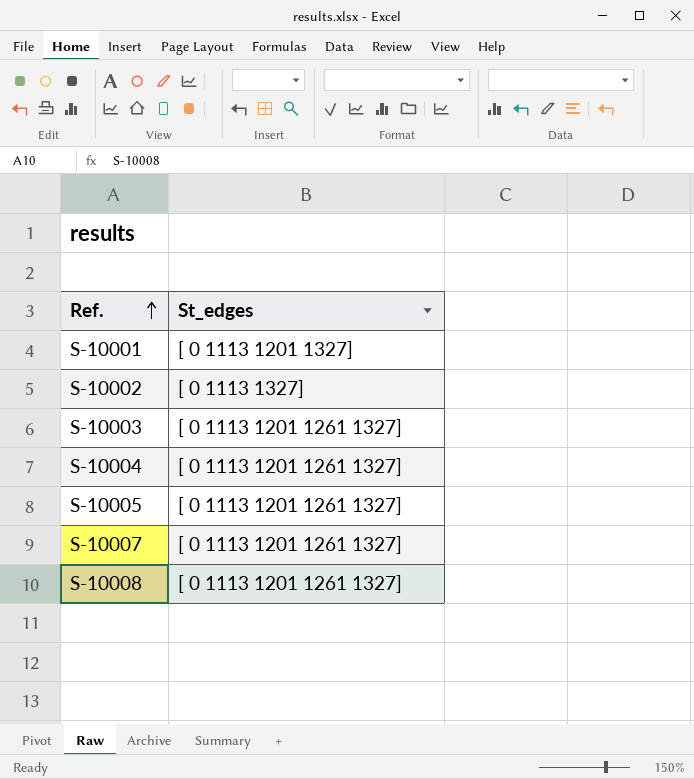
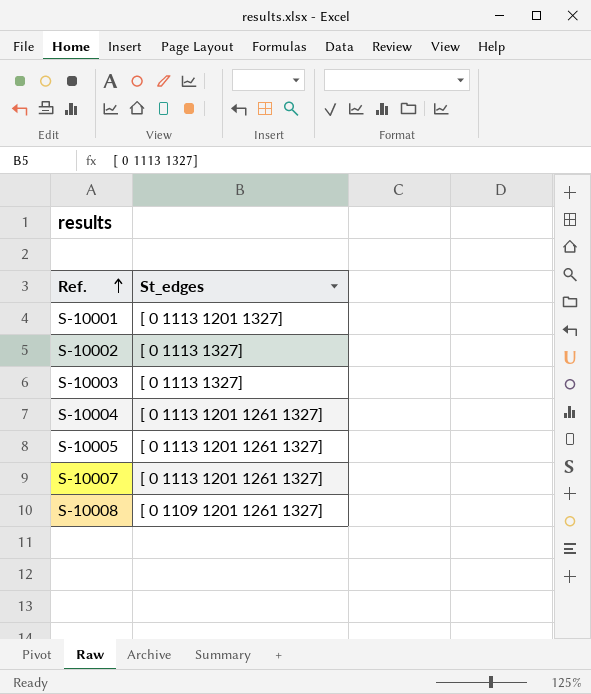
S-10003 | St_edges: [ 0 1113 1201 1261 1327] -> [ 0 1113 1327]
S-10008 | St_edges: [ 0 1113 1201 1261 1327] -> [ 0 1109 1201 1261 1327]

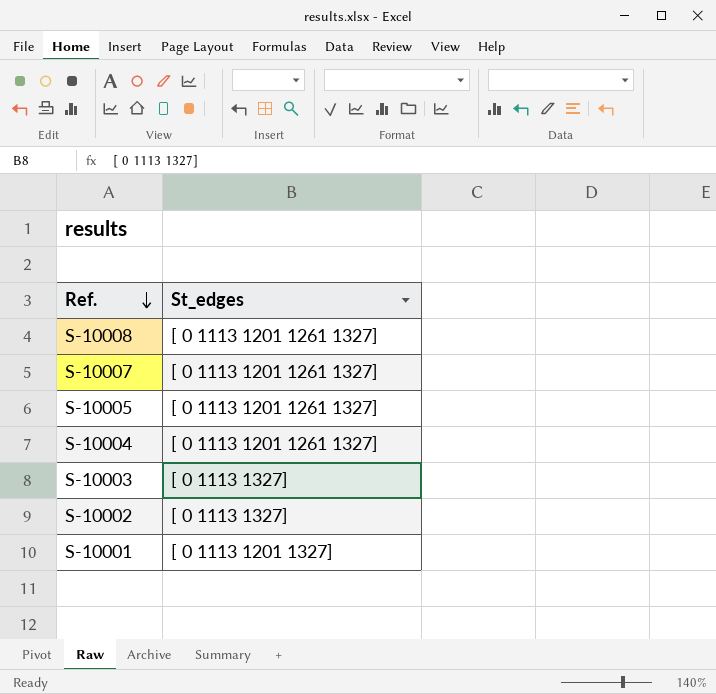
row order: Ref. ascending -> Ref. descending
S-10008 | St_edges: [ 0 1109 1201 1261 1327] -> [ 0 1113 1201 1261 1327]

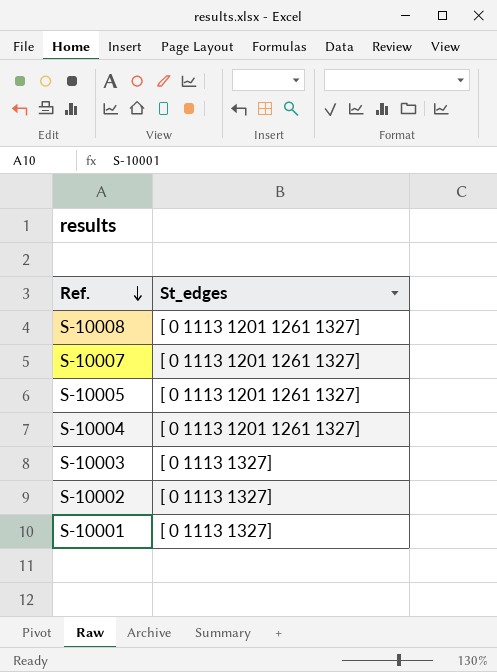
S-10001 | St_edges: [ 0 1113 1201 1327] -> [ 0 1113 1327]

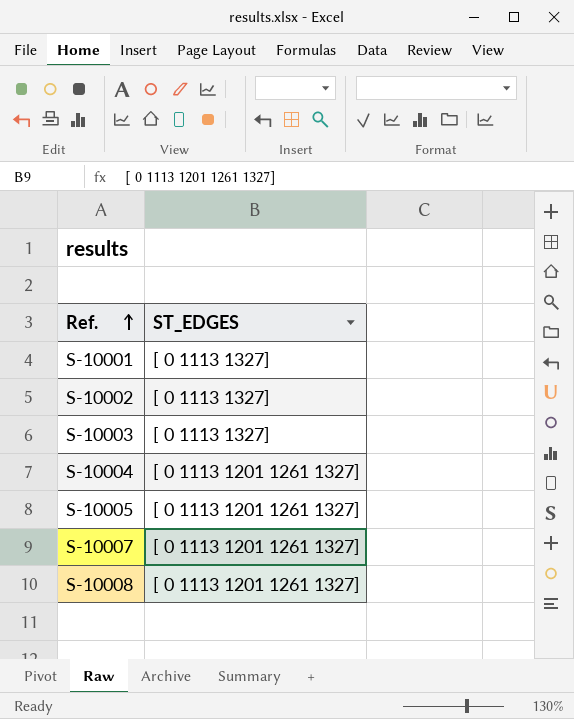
row order: Ref. descending -> Ref. ascending
column name: St_edges -> ST_EDGES

